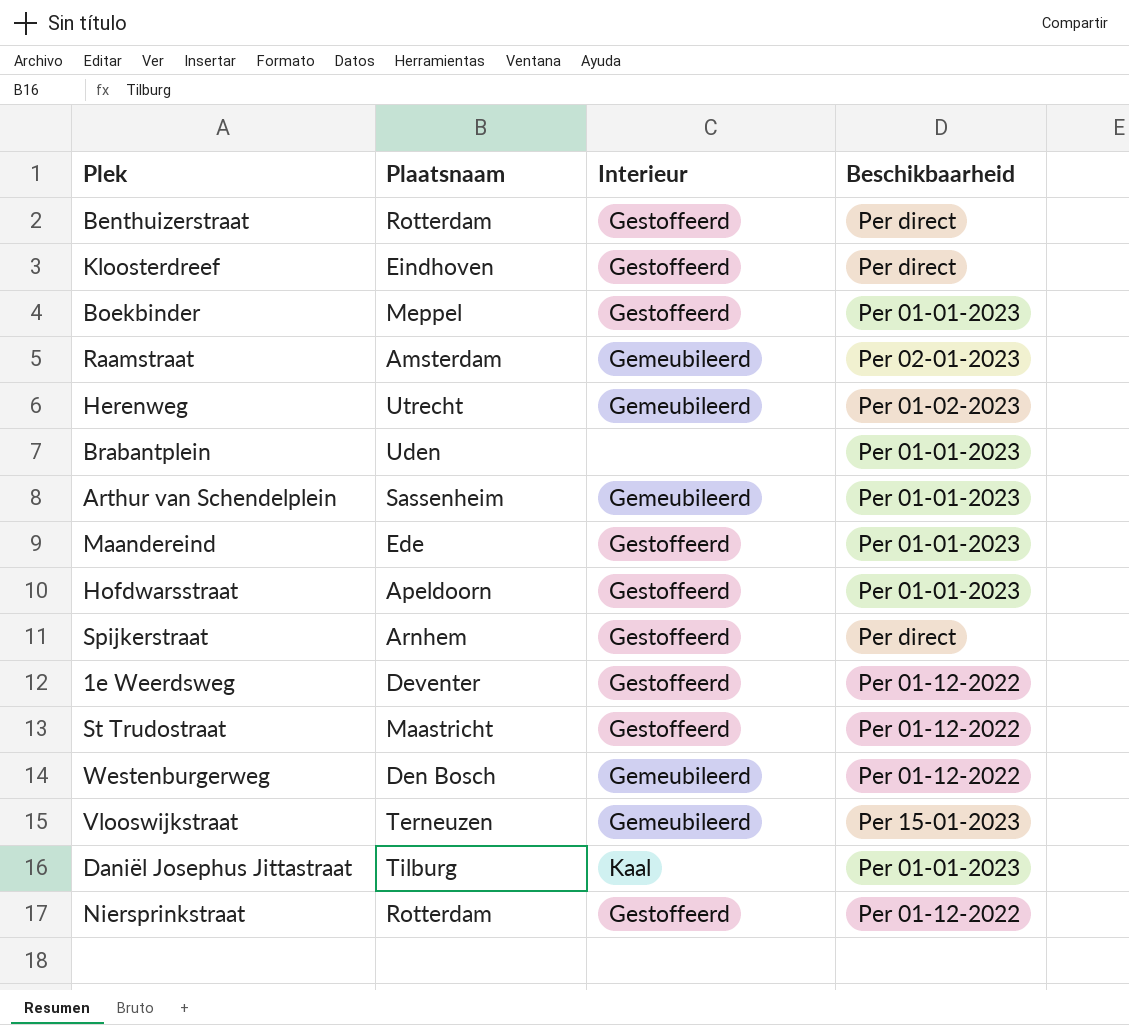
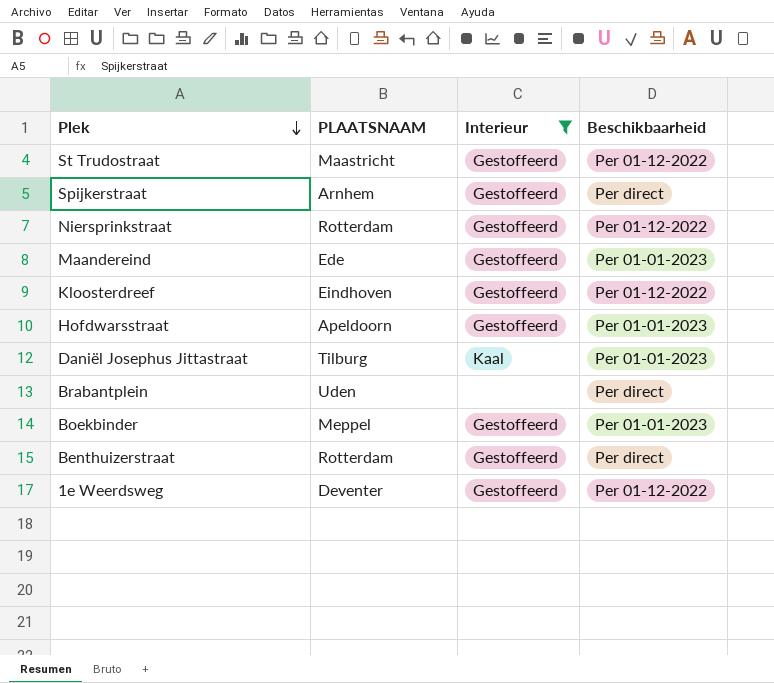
filter: none -> Interieur != Gemeubileerd
row order: none -> Plek descending
column name: Plaatsnaam -> PLAATSNAAM
Kloosterdreef | Beschikbaarheid: Per direct -> Per 01-12-2022
Brabantplein | Beschikbaarheid: Per 01-01-2023 -> Per direct

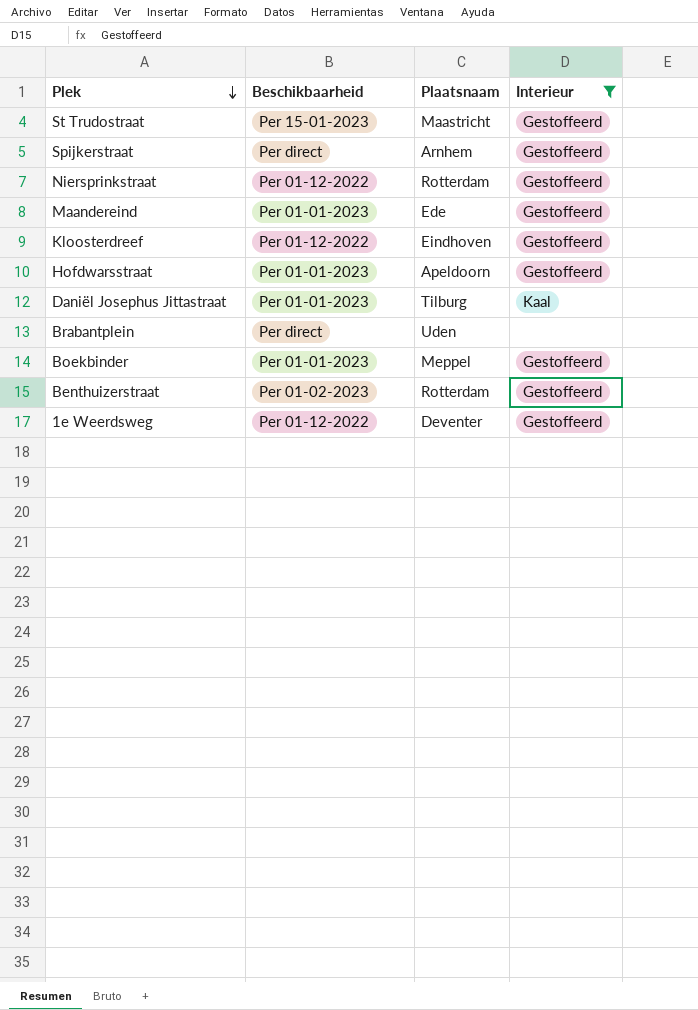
column Beschikbaarheid | position: 4 -> 2
column name: PLAATSNAAM -> Plaatsnaam
St Trudostraat | Beschikbaarheid: Per 01-12-2022 -> Per 15-01-2023
Benthuizerstraat | Beschikbaarheid: Per direct -> Per 01-02-2023

